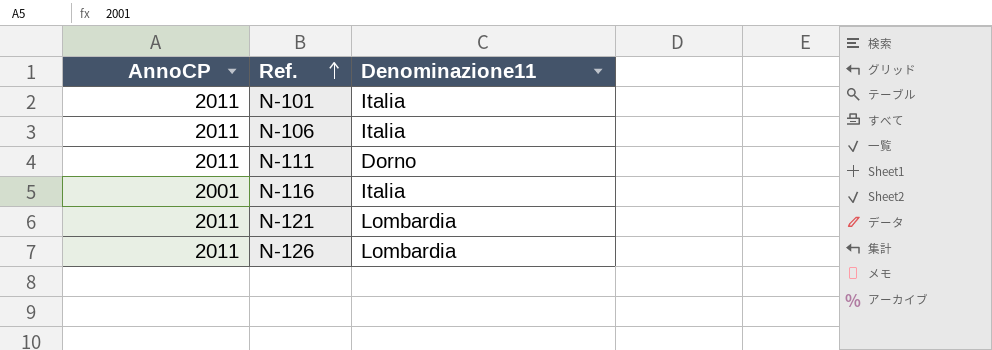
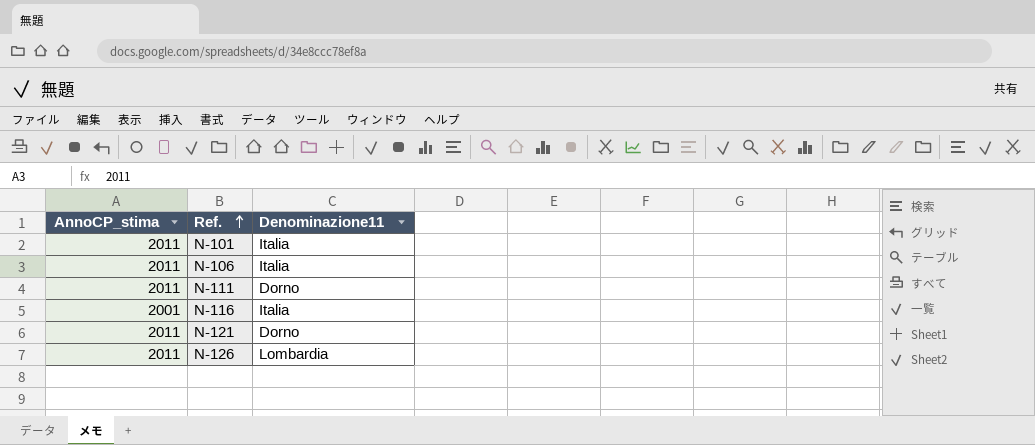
column name: AnnoCP -> AnnoCP_stima
N-121 | Denominazione11: Lombardia -> Dorno

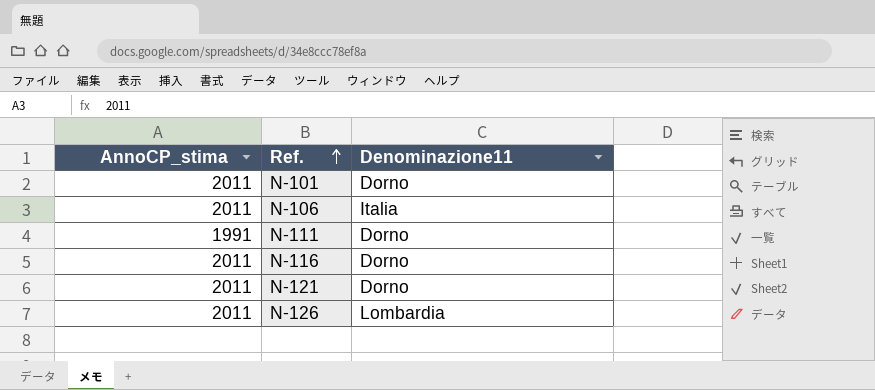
N-101 | Denominazione11: Italia -> Dorno
N-111 | AnnoCP_stima: 2011 -> 1991
N-116 | AnnoCP_stima: 2001 -> 2011
N-116 | Denominazione11: Italia -> Dorno

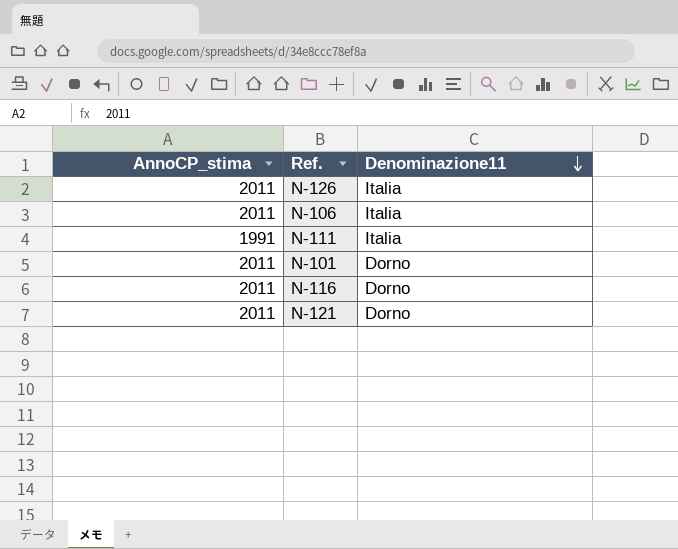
row order: Ref. ascending -> Denominazione11 descending
N-126 | Denominazione11: Lombardia -> Italia
N-111 | Denominazione11: Dorno -> Italia

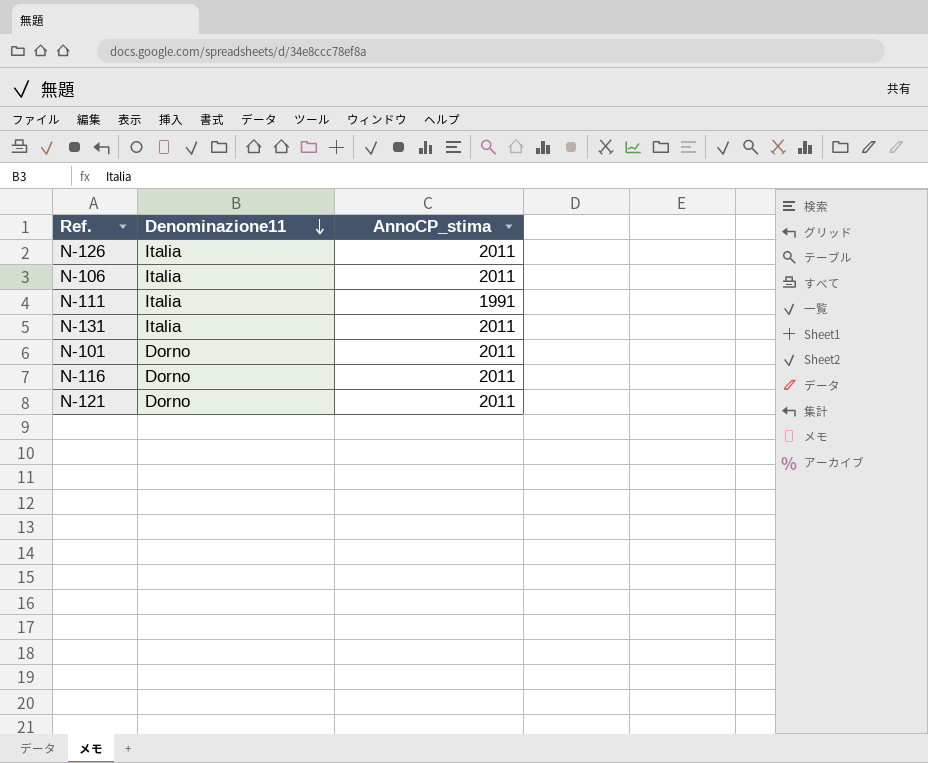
column AnnoCP_stima | position: 1 -> 3
row N-131: none -> Italia | 2011

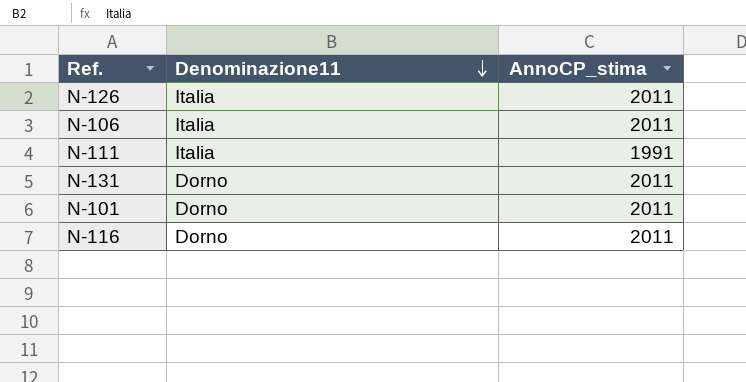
row N-121: Dorno | 2011 -> none
N-131 | Denominazione11: Italia -> Dorno

